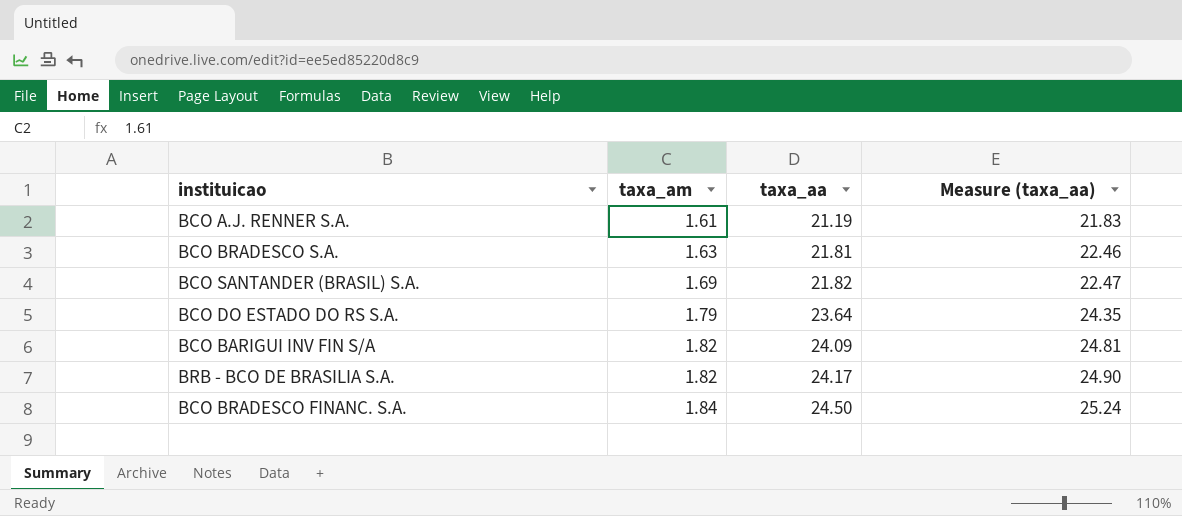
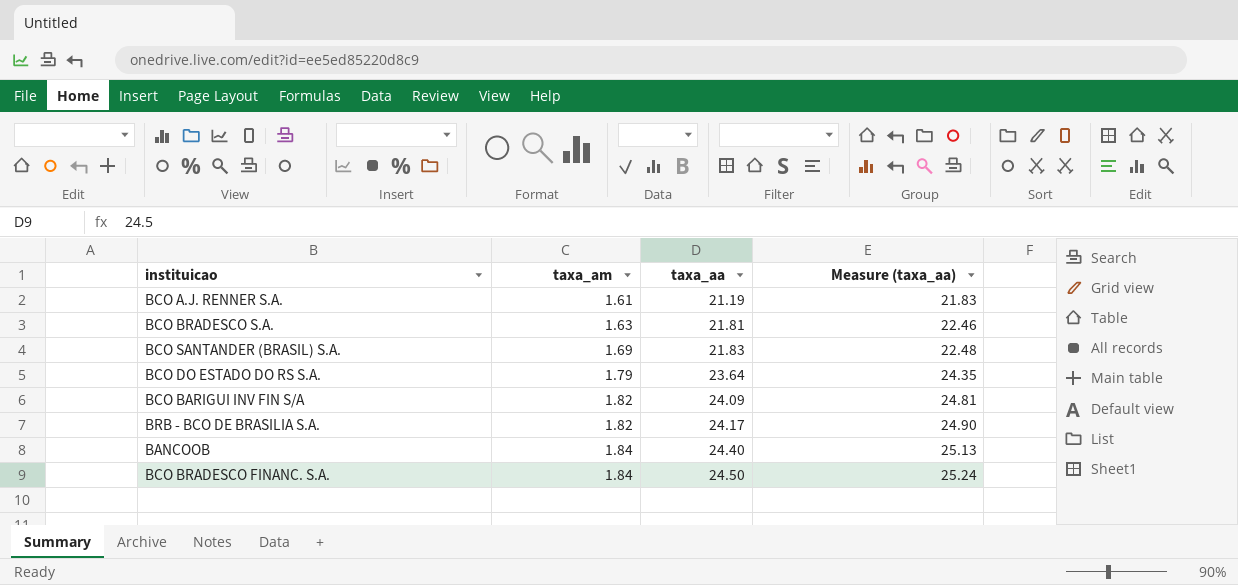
BCO SANTANDER (BRASIL) S.A. | taxa_aa: 21.82 -> 21.83
BCO SANTANDER (BRASIL) S.A. | Measure (taxa_aa): 22.47 -> 22.48
row BANCOOB: none -> 1.84 | 24.40 | 25.13

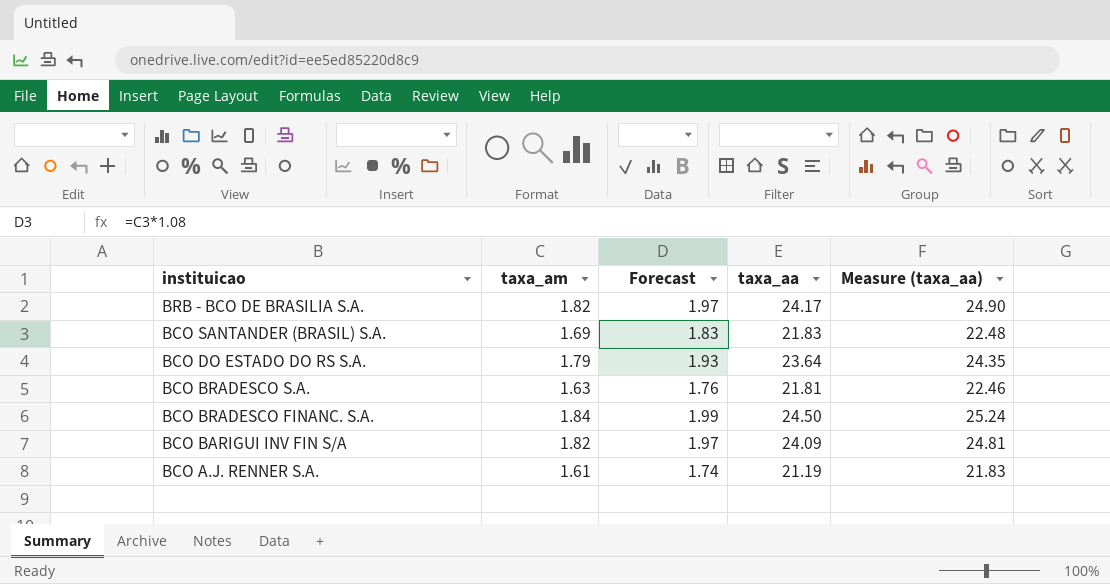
row order: taxa_am ascending -> instituicao descending
column Forecast | formula: none -> [taxa_am] * 1.08
row BANCOOB: 1.84 | 24.40 | 25.13 -> none

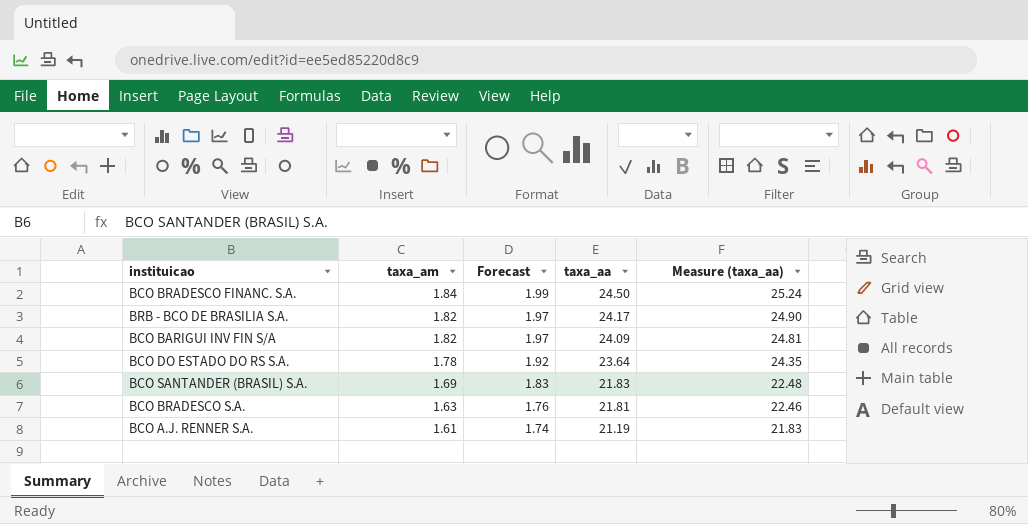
row order: instituicao descending -> taxa_am descending
BCO DO ESTADO DO RS S.A. | taxa_am: 1.79 -> 1.78
BCO DO ESTADO DO RS S.A. | Forecast: 1.93 -> 1.92

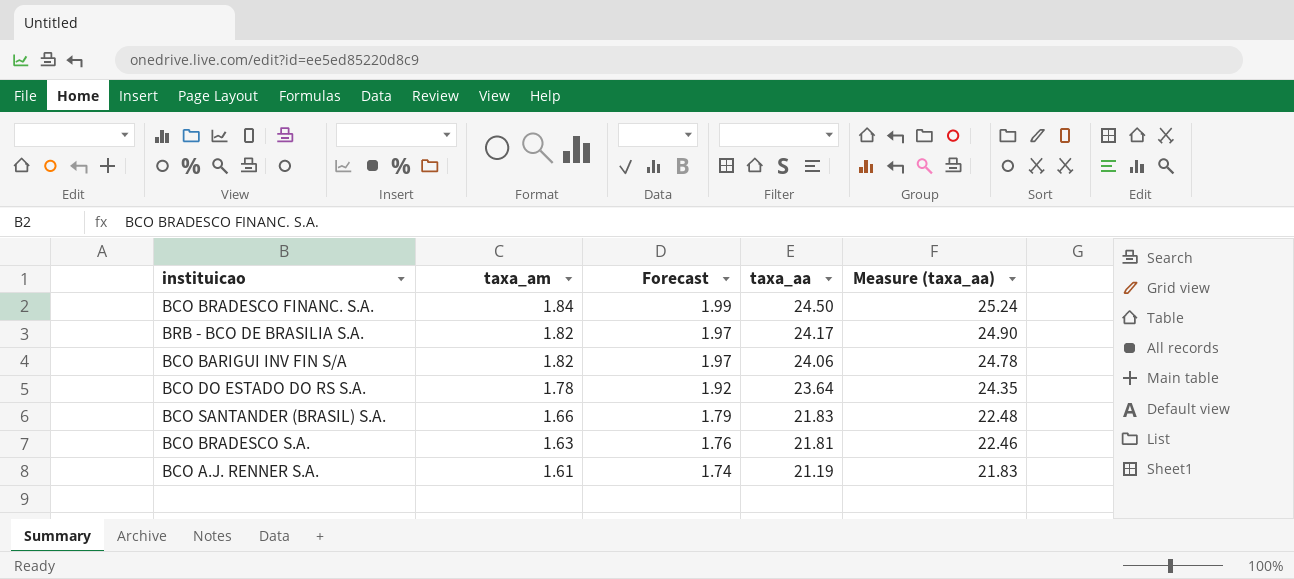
BCO BARIGUI INV FIN S/A | taxa_aa: 24.09 -> 24.06
BCO BARIGUI INV FIN S/A | Measure (taxa_aa): 24.81 -> 24.78
BCO SANTANDER (BRASIL) S.A. | taxa_am: 1.69 -> 1.66
BCO SANTANDER (BRASIL) S.A. | Forecast: 1.83 -> 1.79

